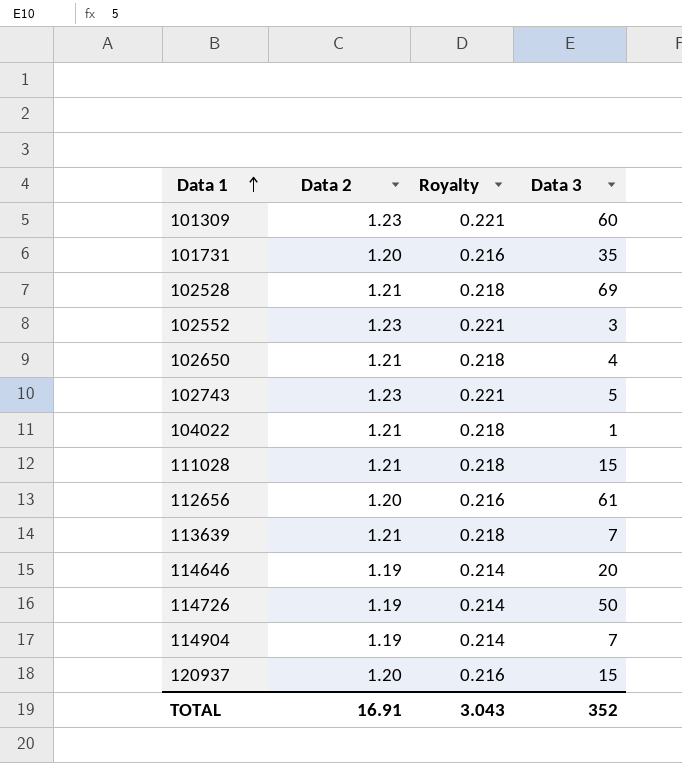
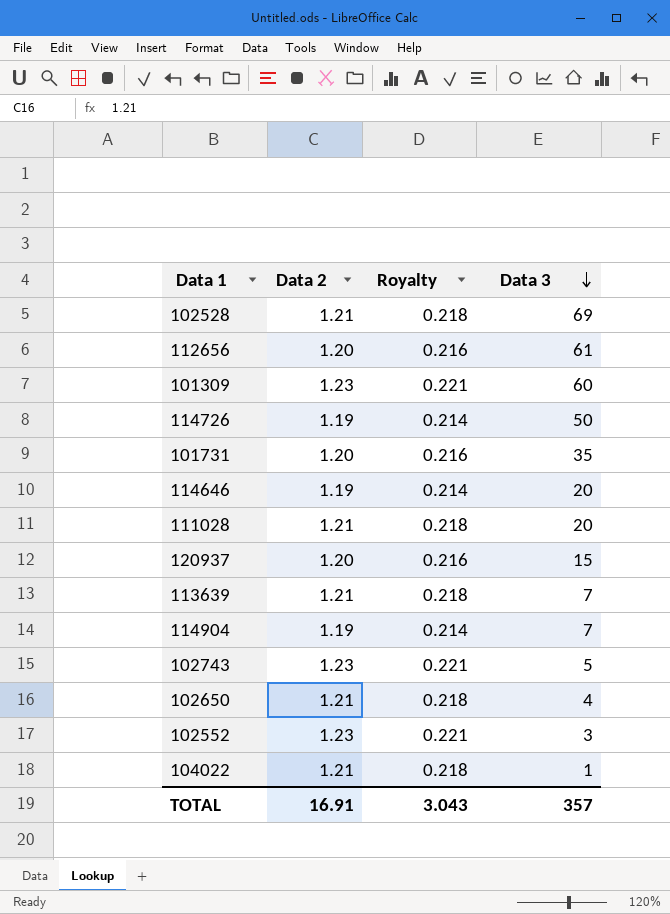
row order: Data 1 ascending -> Data 3 descending
111028 | Data 3: 15 -> 20
TOTAL | Data 3: 352 -> 357

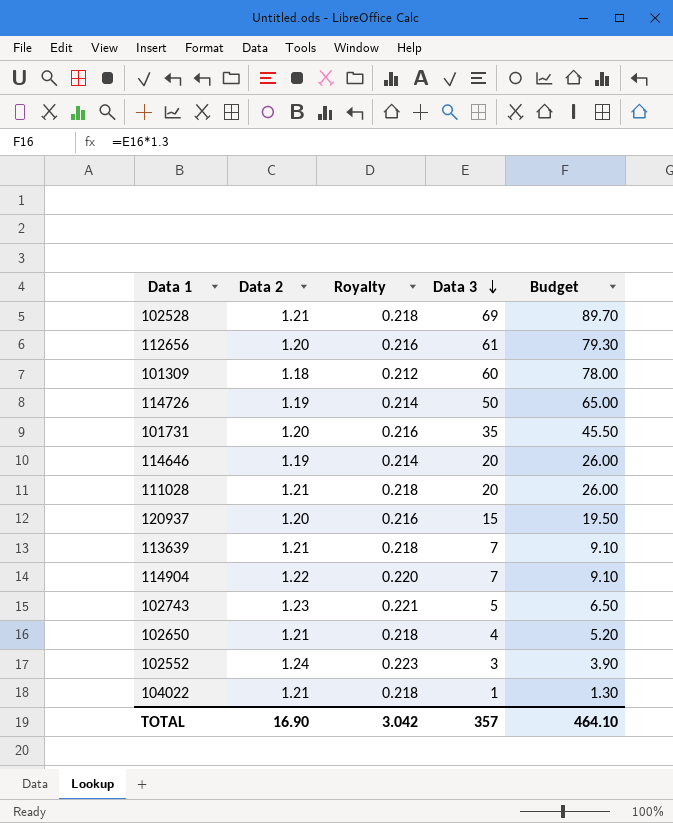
column Budget | formula: none -> [Data 3] * 1.3
101309 | Data 2: 1.23 -> 1.18
101309 | Royalty: 0.221 -> 0.212
114904 | Data 2: 1.19 -> 1.22
114904 | Royalty: 0.214 -> 0.220
102552 | Data 2: 1.23 -> 1.24
102552 | Royalty: 0.221 -> 0.223
TOTAL | Data 2: 16.91 -> 16.90
TOTAL | Royalty: 3.043 -> 3.042

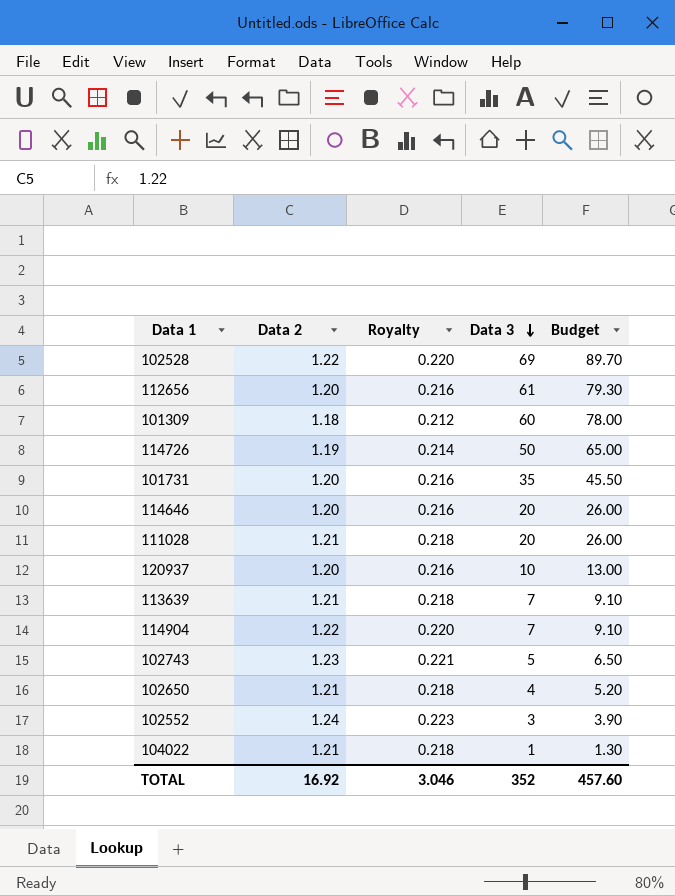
102528 | Data 2: 1.21 -> 1.22
102528 | Royalty: 0.218 -> 0.220
114646 | Data 2: 1.19 -> 1.20
114646 | Royalty: 0.214 -> 0.216
120937 | Data 3: 15 -> 10
120937 | Budget: 19.50 -> 13.00
TOTAL | Data 2: 16.90 -> 16.92
TOTAL | Royalty: 3.042 -> 3.046
TOTAL | Data 3: 357 -> 352
TOTAL | Budget: 464.10 -> 457.60

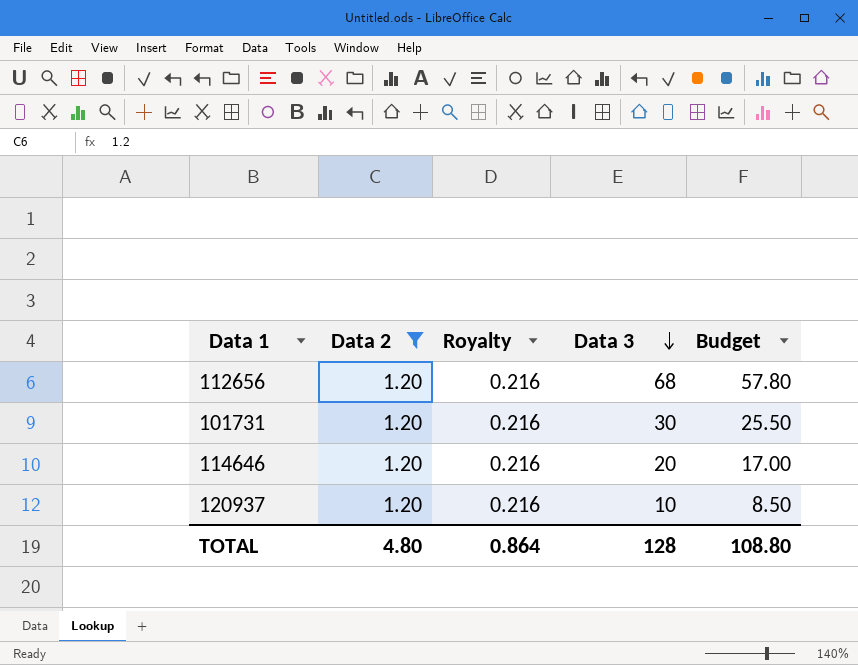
filter: none -> Data 2 = 1.20
column Budget | formula: [Data 3] * 1.3 -> [Data 3] * 0.85
112656 | Data 3: 61 -> 68
101731 | Data 3: 35 -> 30
TOTAL | Data 2: 16.92 -> 4.80
TOTAL | Royalty: 3.046 -> 0.864
TOTAL | Data 3: 352 -> 128
TOTAL | Budget: 457.60 -> 108.80

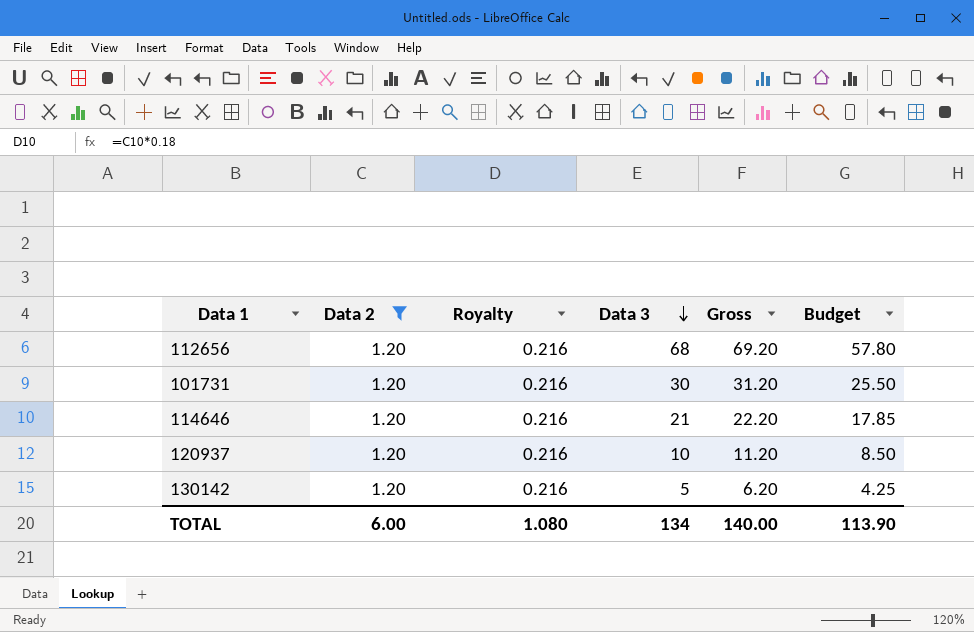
column Gross | formula: none -> [Data 2] + [Data 3]
114646 | Data 3: 20 -> 21
114646 | Budget: 17.00 -> 17.85
row 130142: none -> 1.20 | 0.216 | 5 | 6.20 | 4.25
TOTAL | Data 2: 4.80 -> 6.00
TOTAL | Royalty: 0.864 -> 1.080
TOTAL | Data 3: 128 -> 134
TOTAL | Budget: 108.80 -> 113.90

